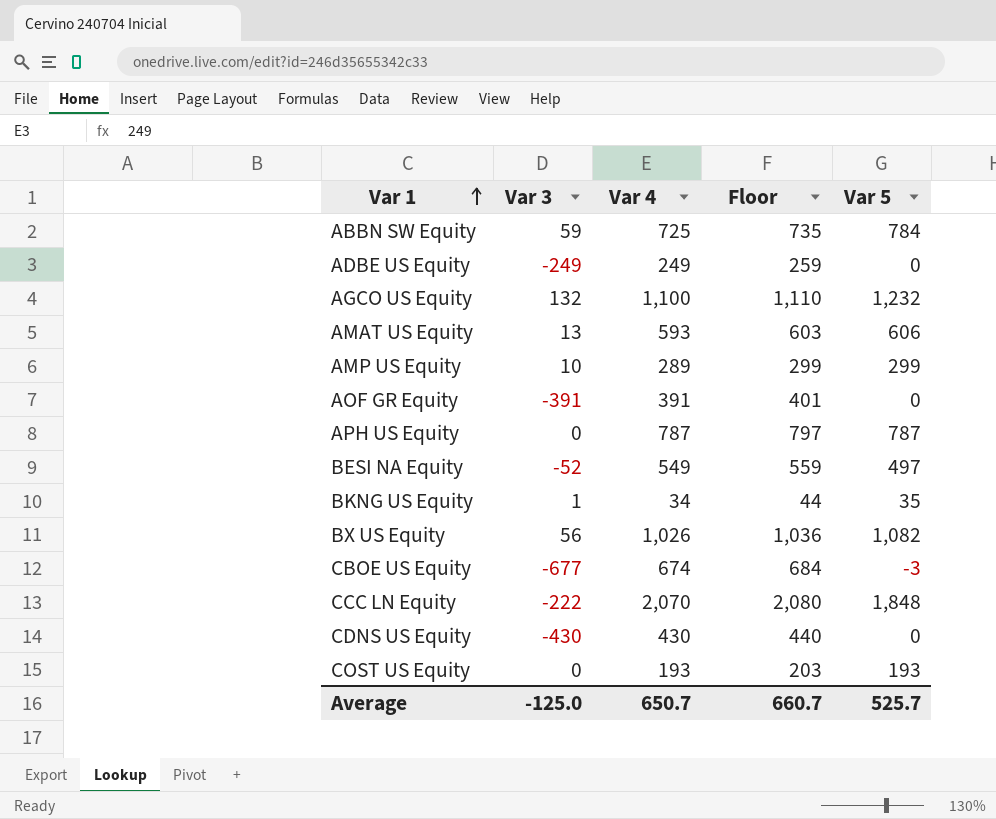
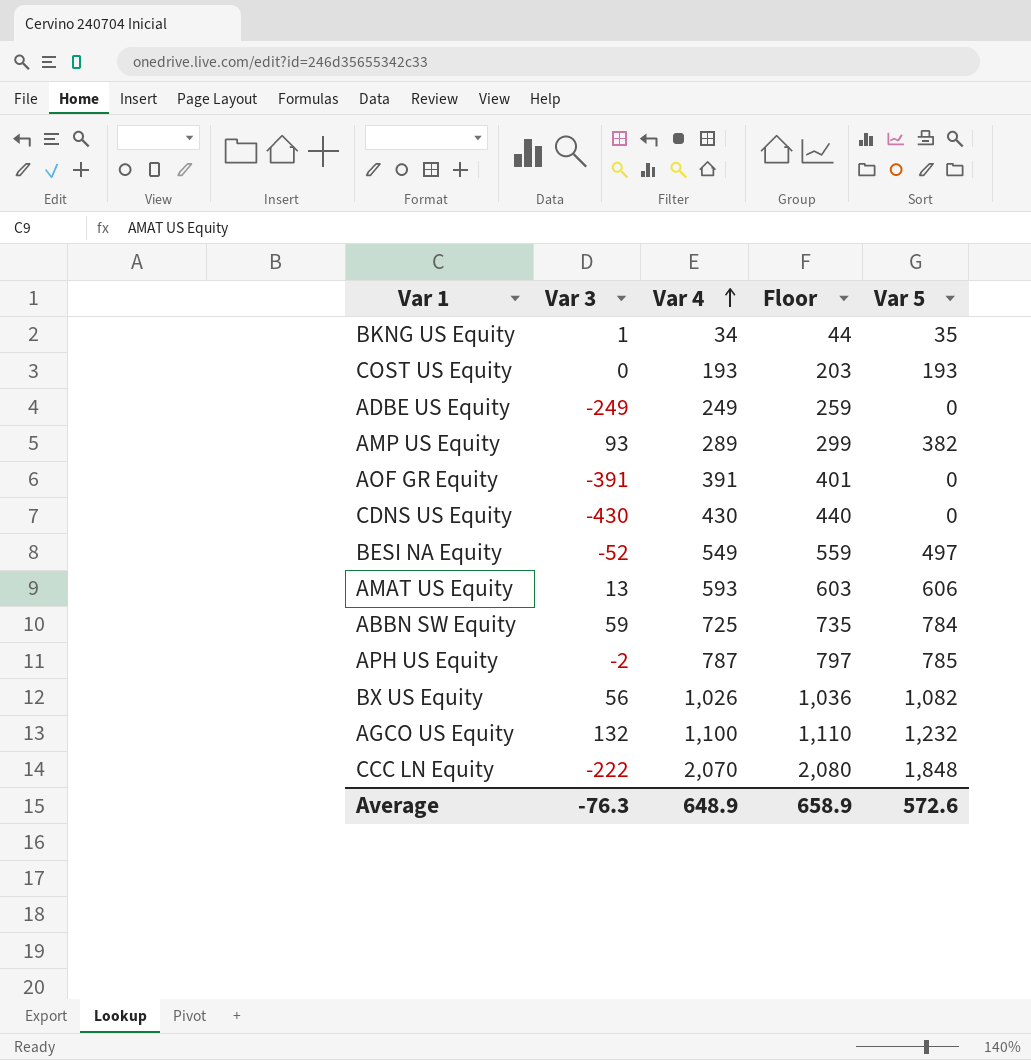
row order: Var 1 ascending -> Var 4 ascending
row CBOE US Equity: -677 | 674 | 684 | -3 -> none
AMP US Equity | Var 3: 10 -> 93
AMP US Equity | Var 5: 299 -> 382
APH US Equity | Var 3: 0 -> -2
APH US Equity | Var 5: 787 -> 785
Average | Var 3: -125.0 -> -76.3
Average | Var 4: 650.7 -> 648.9
Average | Floor: 660.7 -> 658.9
Average | Var 5: 525.7 -> 572.6

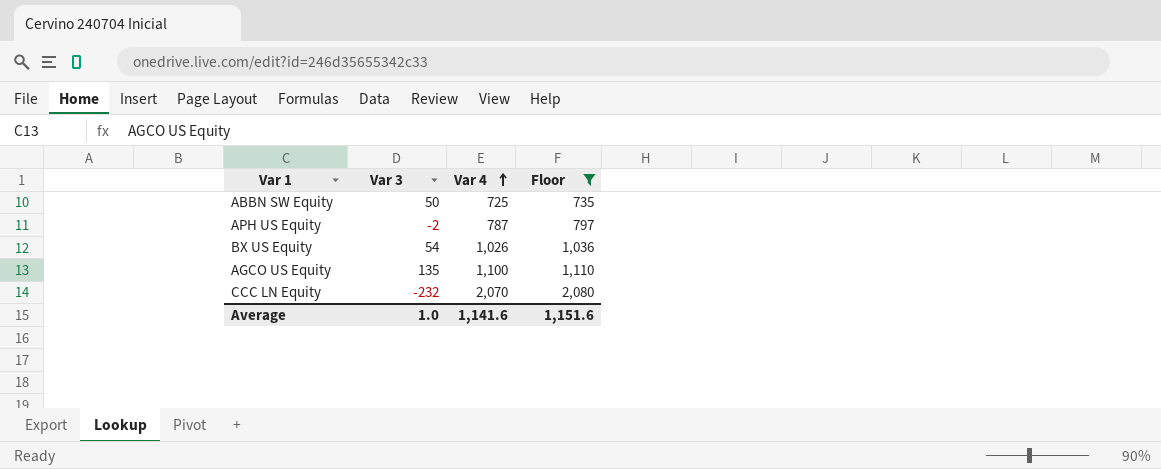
filter: none -> Floor >= 735
column Var 5 | formula: [Var 3] + [Var 4] -> none
ABBN SW Equity | Var 3: 59 -> 50
BX US Equity | Var 3: 56 -> 54
AGCO US Equity | Var 3: 132 -> 135
CCC LN Equity | Var 3: -222 -> -232
Average | Var 3: -76.3 -> 1.0
Average | Var 4: 648.9 -> 1,141.6
Average | Floor: 658.9 -> 1,151.6

